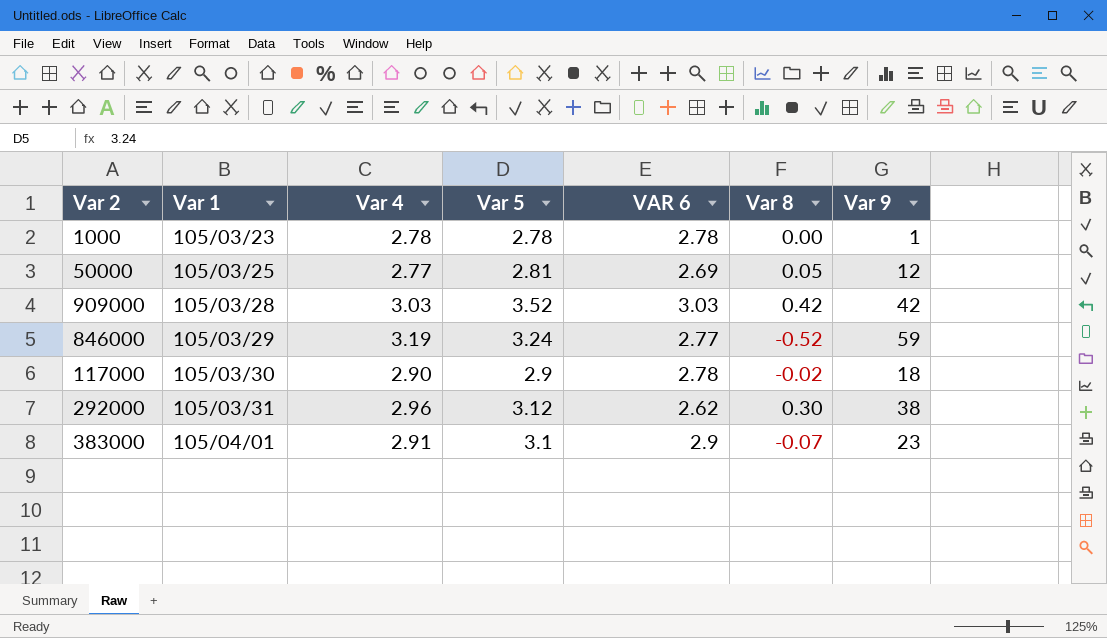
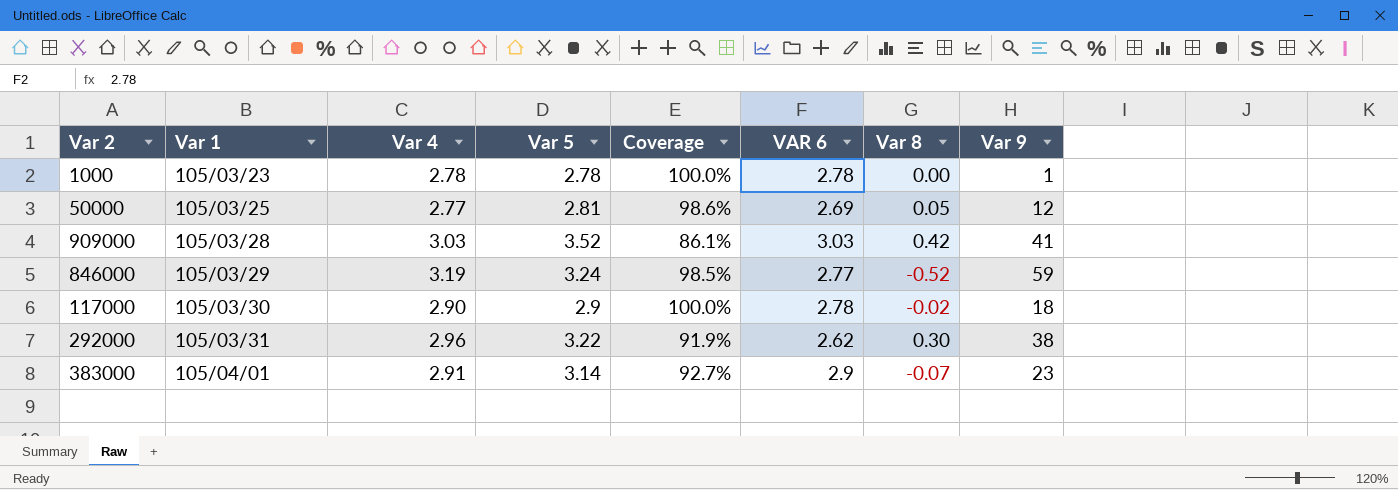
column Coverage | formula: none -> [Var 4] / [Var 5]
909000 | Var 9: 42 -> 41
292000 | Var 5: 3.12 -> 3.22
383000 | Var 5: 3.1 -> 3.14

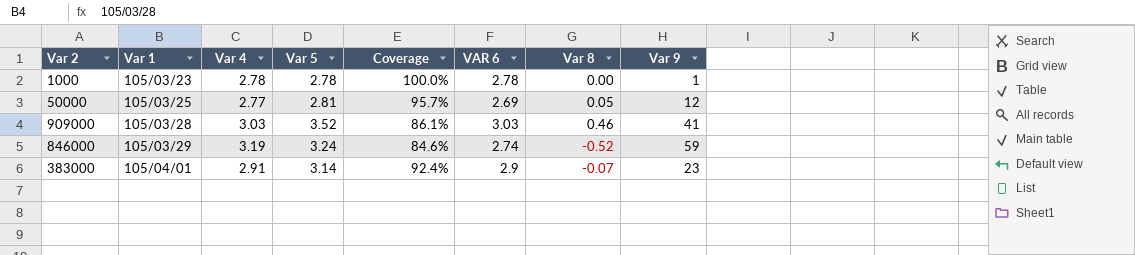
column Coverage | formula: [Var 4] / [Var 5] -> [VAR 6] / [Var 5]
row 117000: 105/03/30 | 2.90 | 2.9 | 100.0% | 2.78 | -0.02 | 18 -> none
row 292000: 105/03/31 | 2.96 | 3.22 | 91.9% | 2.62 | 0.30 | 38 -> none
909000 | Var 8: 0.42 -> 0.46
846000 | VAR 6: 2.77 -> 2.74

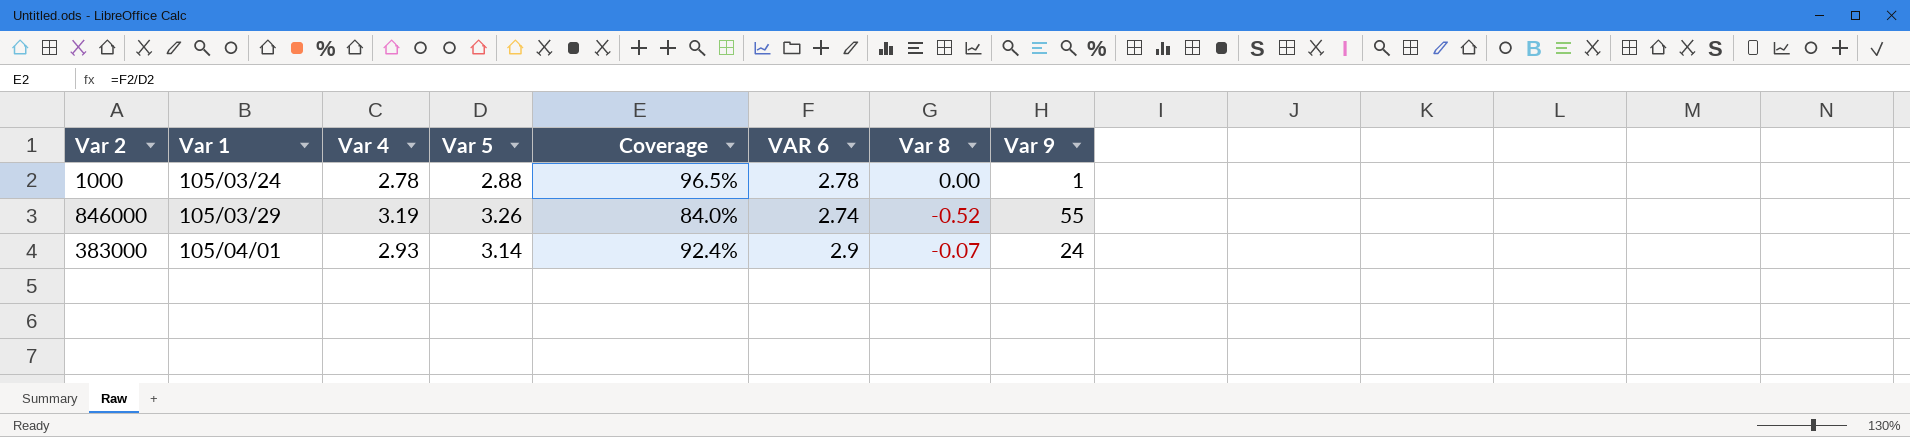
row 50000: 105/03/25 | 2.77 | 2.81 | 95.7% | 2.69 | 0.05 | 12 -> none
row 909000: 105/03/28 | 3.03 | 3.52 | 86.1% | 3.03 | 0.46 | 41 -> none
1000 | Var 1: 105/03/23 -> 105/03/24
1000 | Var 5: 2.78 -> 2.88
1000 | Coverage: 100.0% -> 96.5%
846000 | Var 5: 3.24 -> 3.26
846000 | Coverage: 84.6% -> 84.0%
846000 | Var 9: 59 -> 55
383000 | Var 4: 2.91 -> 2.93
383000 | Var 9: 23 -> 24

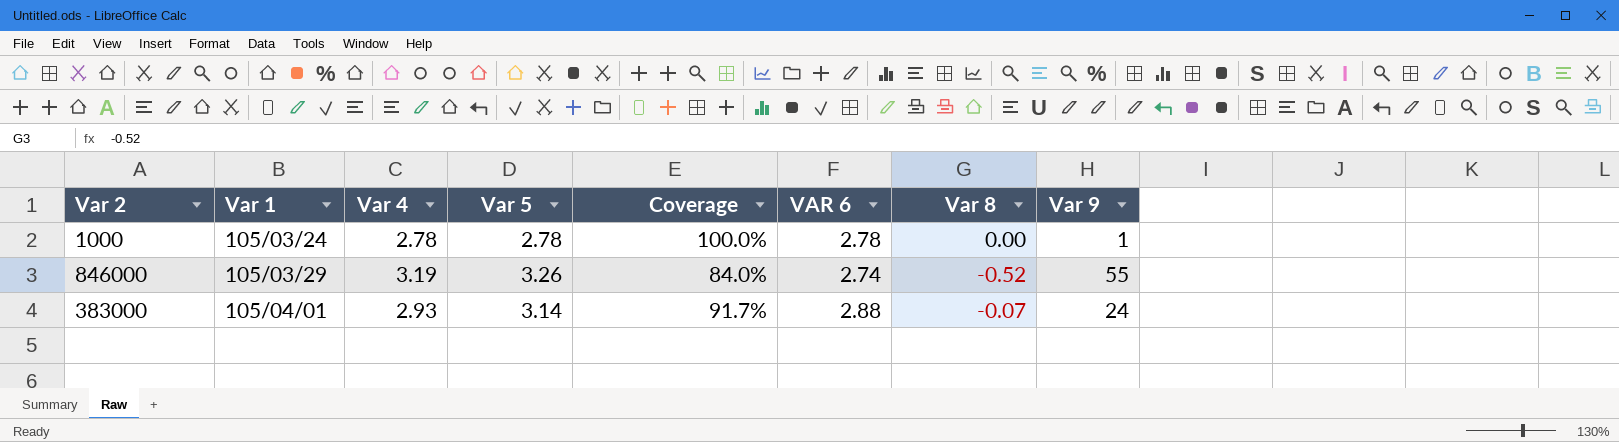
1000 | Var 5: 2.88 -> 2.78
1000 | Coverage: 96.5% -> 100.0%
383000 | Coverage: 92.4% -> 91.7%
383000 | VAR 6: 2.9 -> 2.88

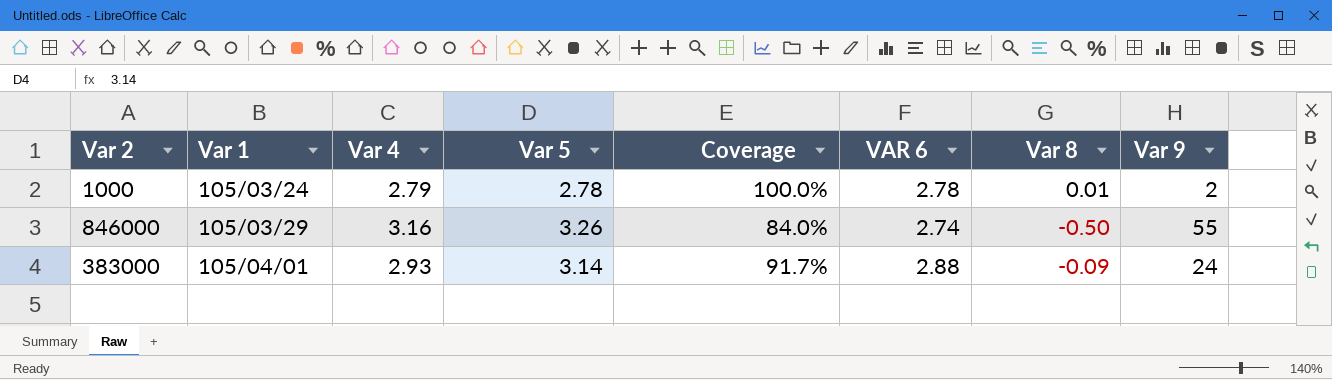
1000 | Var 4: 2.78 -> 2.79
1000 | Var 8: 0.00 -> 0.01
1000 | Var 9: 1 -> 2
846000 | Var 4: 3.19 -> 3.16
846000 | Var 8: -0.52 -> -0.50
383000 | Var 8: -0.07 -> -0.09

